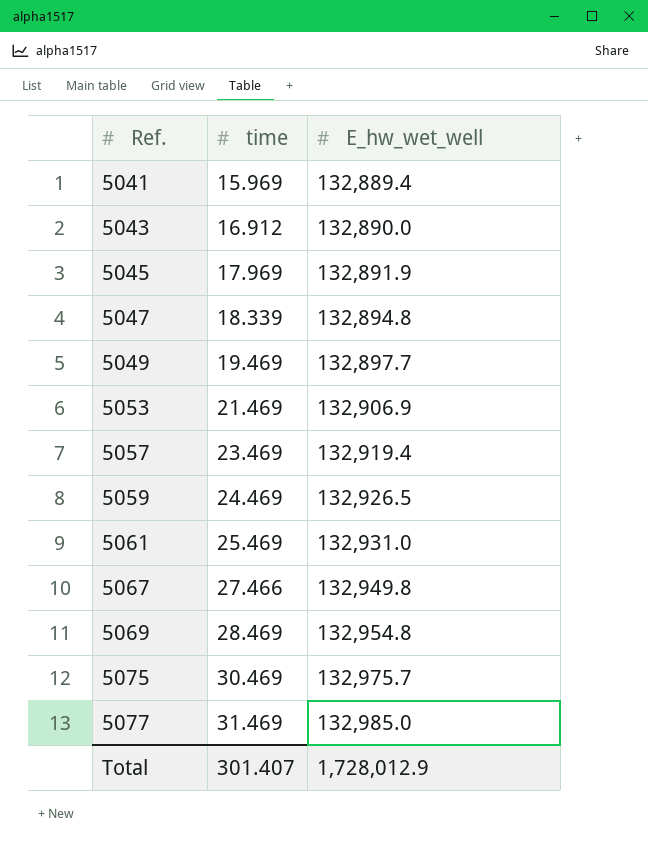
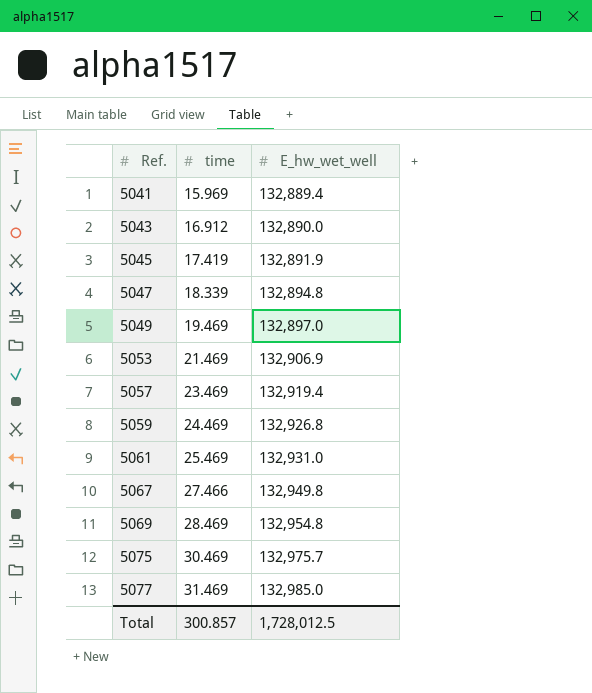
5045 | time: 17.969 -> 17.419
5049 | E_hw_wet_well: 132,897.7 -> 132,897.0
5059 | E_hw_wet_well: 132,926.5 -> 132,926.8
Total | time: 301.407 -> 300.857
Total | E_hw_wet_well: 1,728,012.9 -> 1,728,012.5

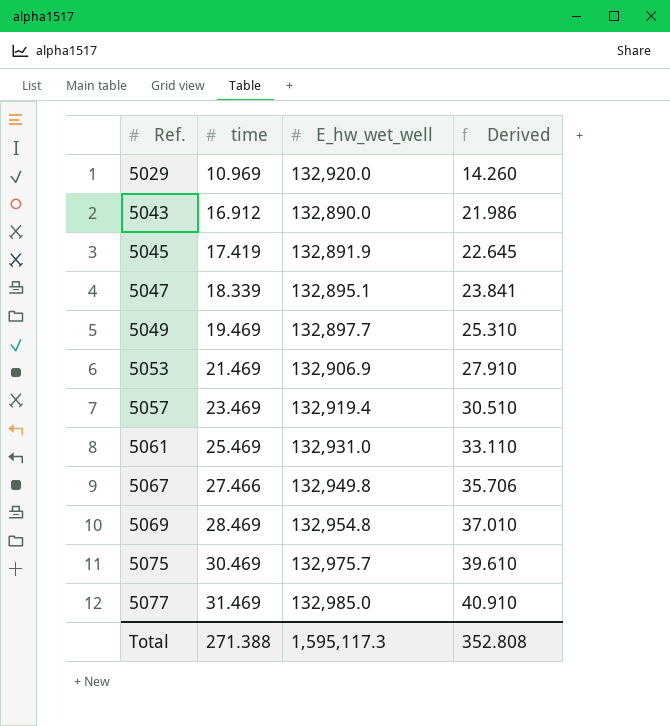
column Derived | formula: none -> [time] * 1.3
row 5041: 15.969 | 132,889.4 -> none
row 5059: 24.469 | 132,926.8 -> none
row 5029: none -> 10.969 | 132,920.0 | 14.260
5047 | E_hw_wet_well: 132,894.8 -> 132,895.1
5049 | E_hw_wet_well: 132,897.0 -> 132,897.7
Total | time: 300.857 -> 271.388
Total | E_hw_wet_well: 1,728,012.5 -> 1,595,117.3

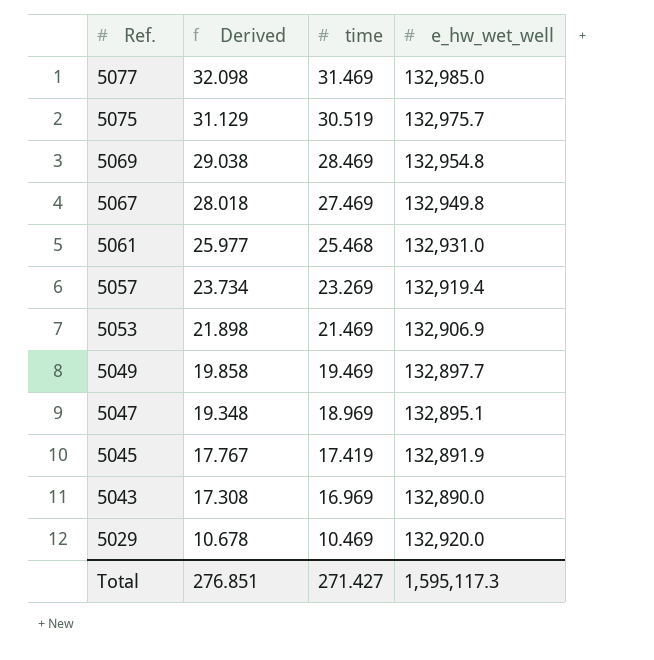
row order: Ref. ascending -> Ref. descending
column Derived | formula: [time] * 1.3 -> [time] * 1.02
column Derived | position: 4 -> 2
column name: E_hw_wet_well -> e_hw_wet_well
5075 | time: 30.469 -> 30.519
5067 | time: 27.466 -> 27.469
5061 | time: 25.469 -> 25.468
5057 | time: 23.469 -> 23.269
5047 | time: 18.339 -> 18.969
5043 | time: 16.912 -> 16.969
5029 | time: 10.969 -> 10.469
Total | Derived: 352.808 -> 276.851
Total | time: 271.388 -> 271.427

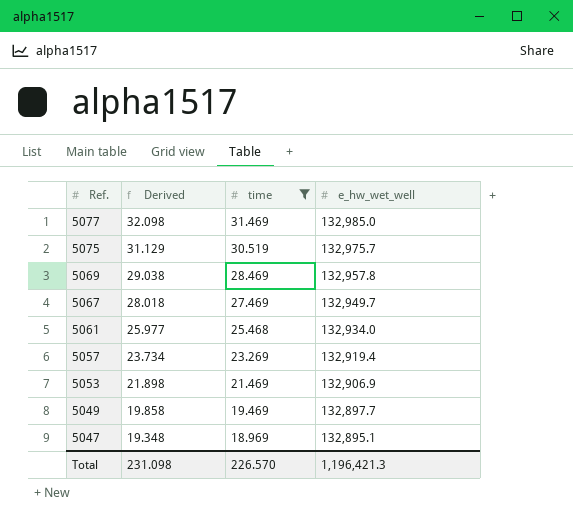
filter: none -> time >= 18.969
5069 | e_hw_wet_well: 132,954.8 -> 132,957.8
5067 | e_hw_wet_well: 132,949.8 -> 132,949.7
5061 | e_hw_wet_well: 132,931.0 -> 132,934.0
Total | Derived: 276.851 -> 231.098
Total | time: 271.427 -> 226.570
Total | e_hw_wet_well: 1,595,117.3 -> 1,196,421.3

